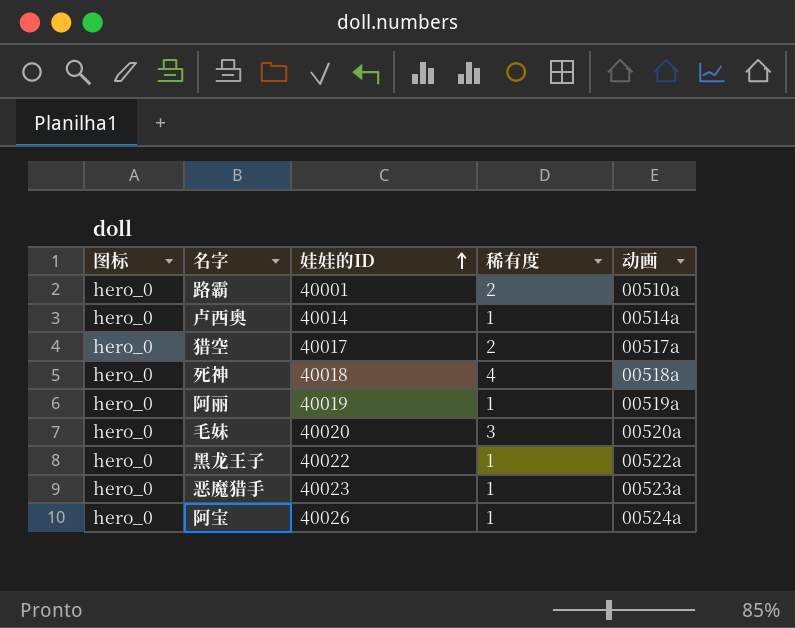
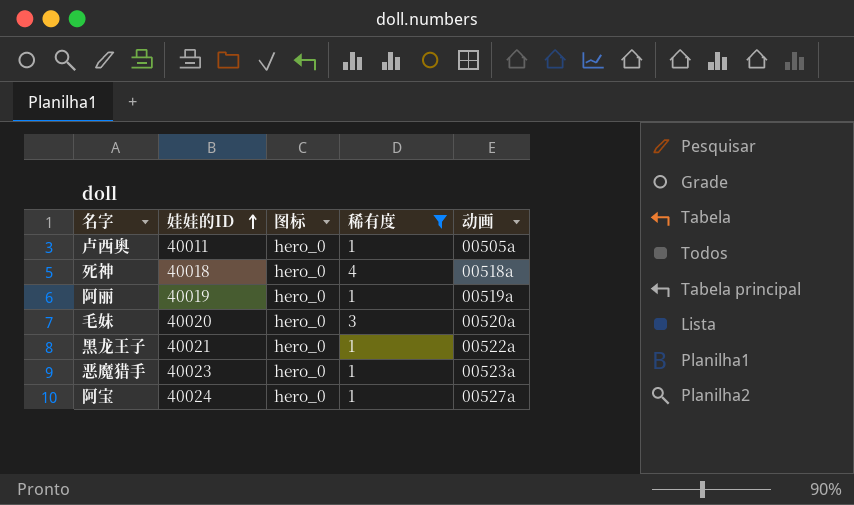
filter: none -> 稀有度 != 2
column 图标 | position: 1 -> 3
卢西奥 | 娃娃的ID: 40014 -> 40011
卢西奥 | 动画: 00514a -> 00505a
黑龙王子 | 娃娃的ID: 40022 -> 40021
阿宝 | 娃娃的ID: 40026 -> 40024
阿宝 | 动画: 00524a -> 00527a

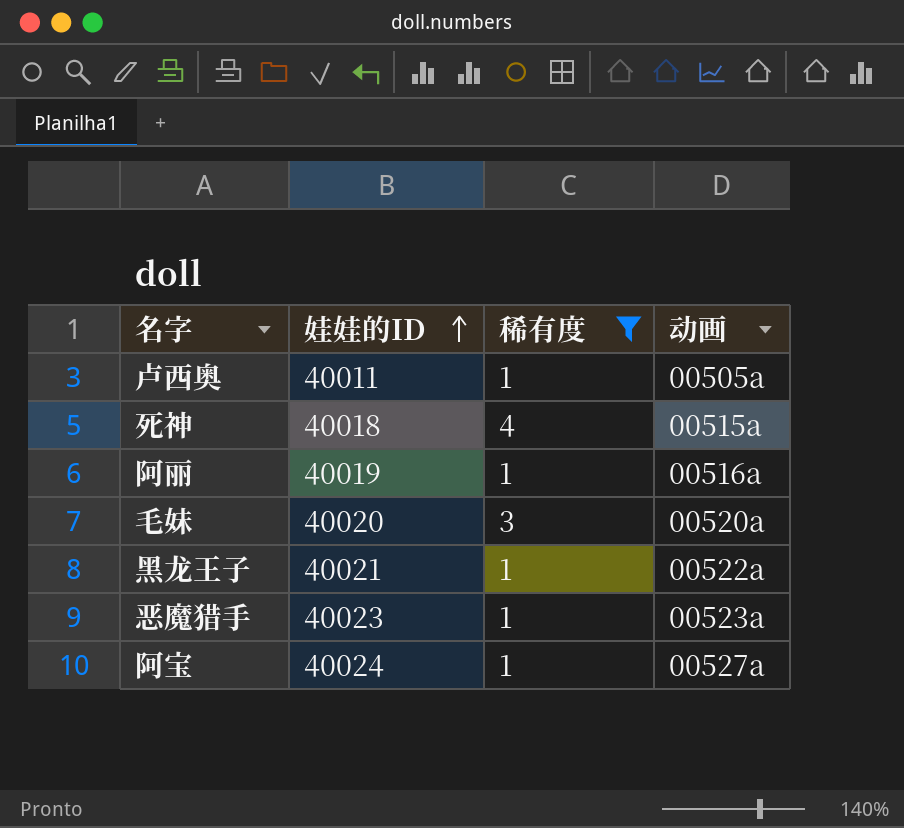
column 图标 | position: 3 -> none
死神 | 动画: 00518a -> 00515a
阿丽 | 动画: 00519a -> 00516a

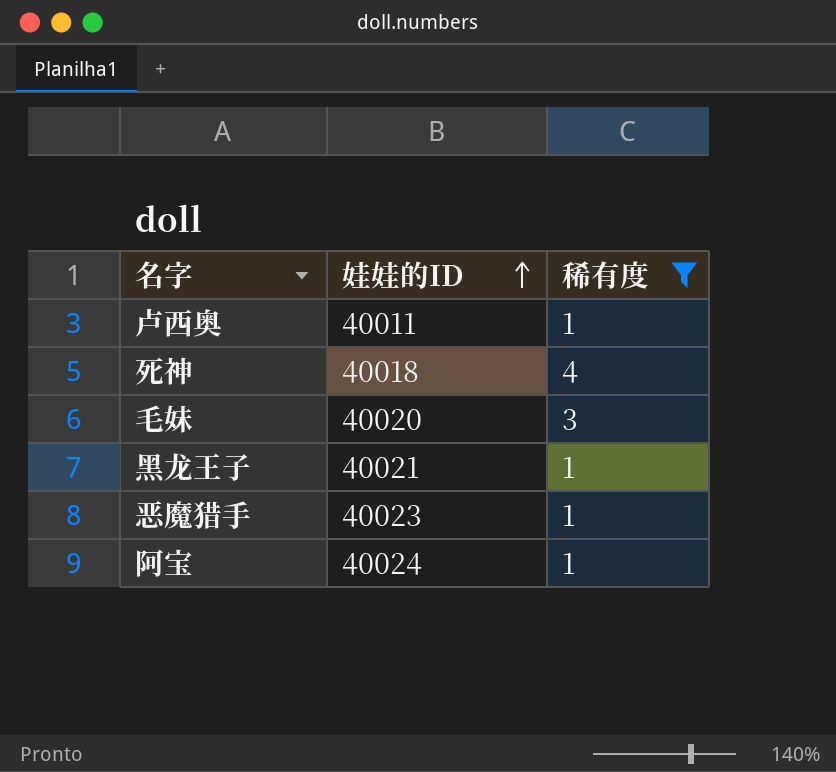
column 动画 | position: 4 -> none
row 阿丽: 40019 | 1 | 00516a -> none

